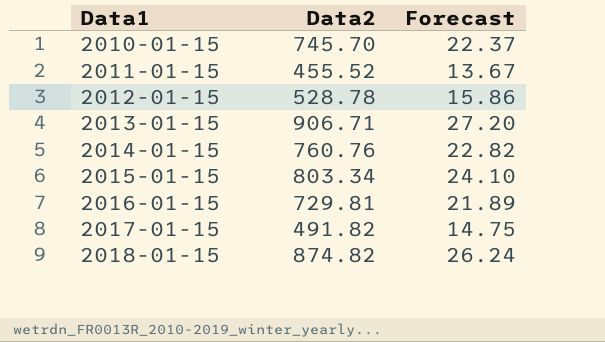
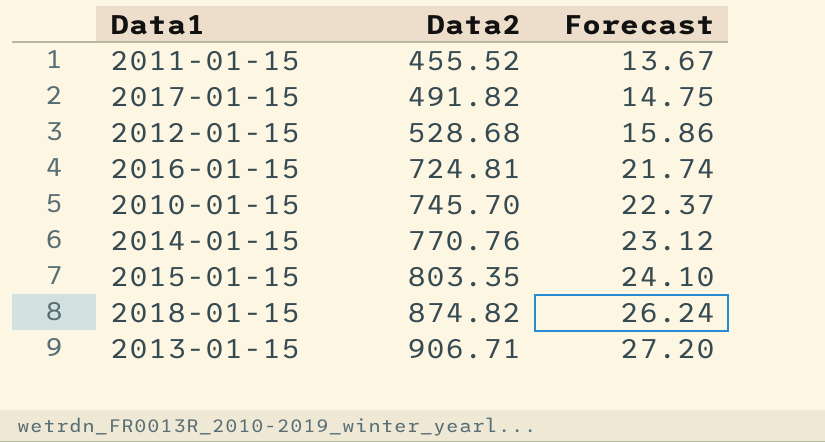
row order: Data1 ascending -> Data2 ascending
2012-01-15 | Data2: 528.78 -> 528.68
2016-01-15 | Data2: 729.81 -> 724.81
2016-01-15 | Forecast: 21.89 -> 21.74
2014-01-15 | Data2: 760.76 -> 770.76
2014-01-15 | Forecast: 22.82 -> 23.12
2015-01-15 | Data2: 803.34 -> 803.35

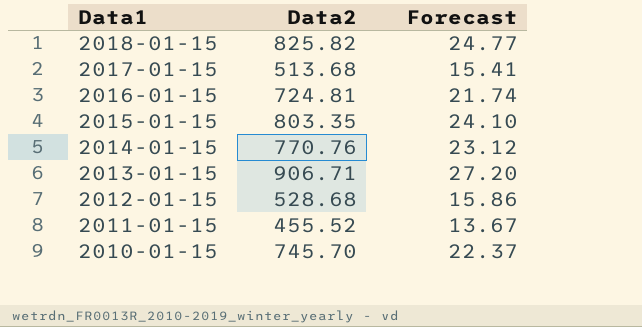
row order: Data2 ascending -> Data1 descending
2018-01-15 | Data2: 874.82 -> 825.82
2018-01-15 | Forecast: 26.24 -> 24.77
2017-01-15 | Data2: 491.82 -> 513.68
2017-01-15 | Forecast: 14.75 -> 15.41

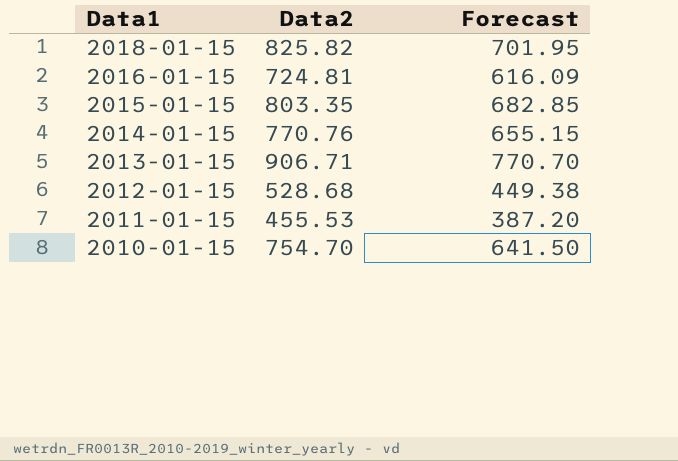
column Forecast | formula: [Data2] * 0.03 -> [Data2] * 0.85
row 2017-01-15: 513.68 | 15.41 -> none
2011-01-15 | Data2: 455.52 -> 455.53
2010-01-15 | Data2: 745.70 -> 754.70

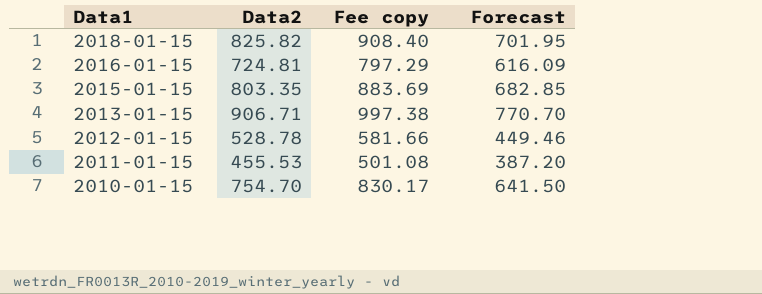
column Fee copy | formula: none -> [Data2] * 1.1
row 2014-01-15: 770.76 | 655.15 -> none
2012-01-15 | Data2: 528.68 -> 528.78
2012-01-15 | Forecast: 449.38 -> 449.46

